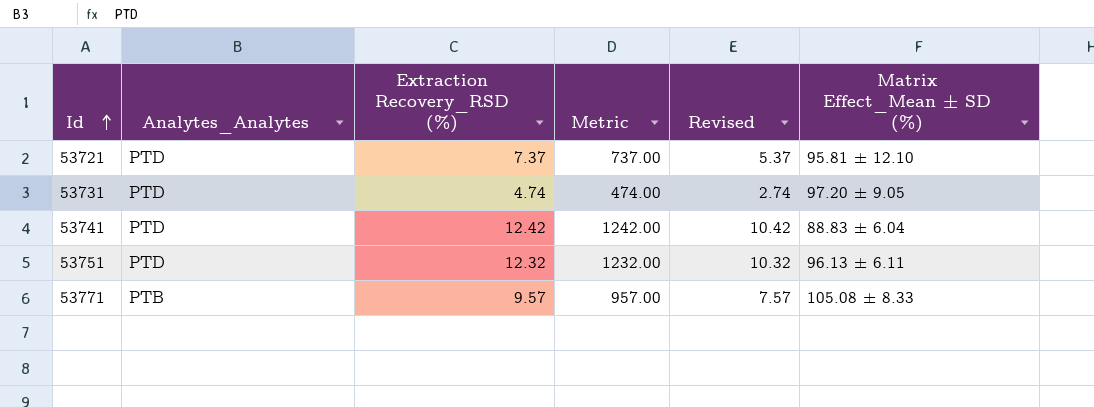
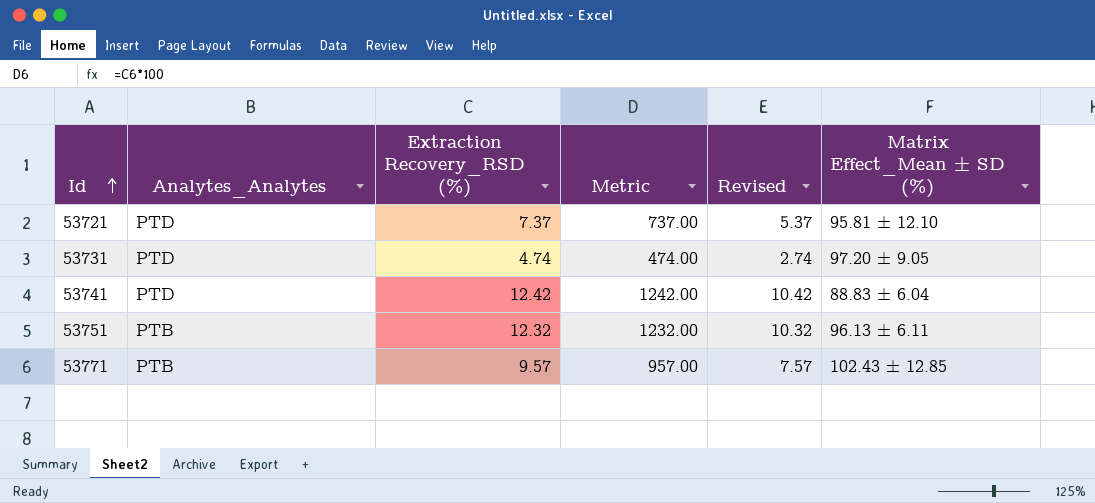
53751 | Analytes_Analytes: PTD -> PTB
53771 | Matrix Effect_Mean ± SD (%): 105.08 ± 8.33 -> 102.43 ± 12.85

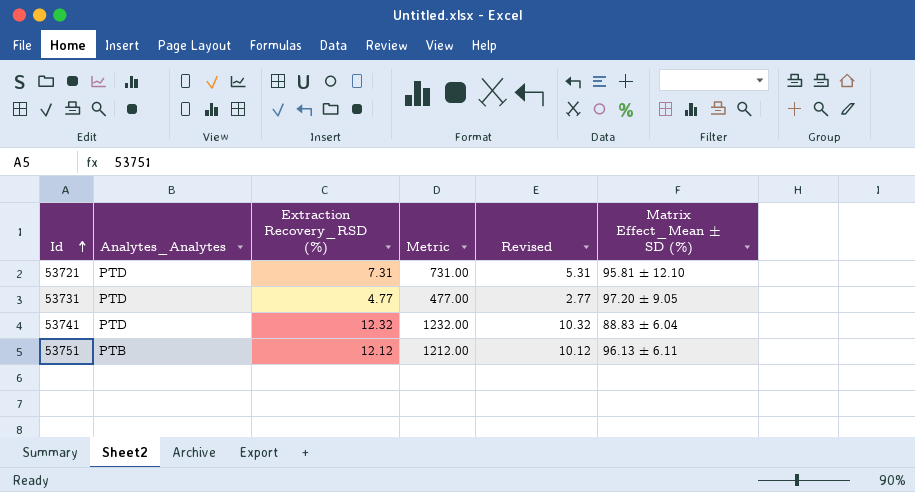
row 53771: PTB | 9.57 | 957.00 | 7.57 | 102.43 ± 12.85 -> none
53721 | Extraction Recovery_RSD (%): 7.37 -> 7.31
53721 | Metric: 737.00 -> 731.00
53721 | Revised: 5.37 -> 5.31
53731 | Extraction Recovery_RSD (%): 4.74 -> 4.77
53731 | Metric: 474.00 -> 477.00
53731 | Revised: 2.74 -> 2.77
53741 | Extraction Recovery_RSD (%): 12.42 -> 12.32
53741 | Metric: 1242.00 -> 1232.00
53741 | Revised: 10.42 -> 10.32
53751 | Extraction Recovery_RSD (%): 12.32 -> 12.12
53751 | Metric: 1232.00 -> 1212.00
53751 | Revised: 10.32 -> 10.12

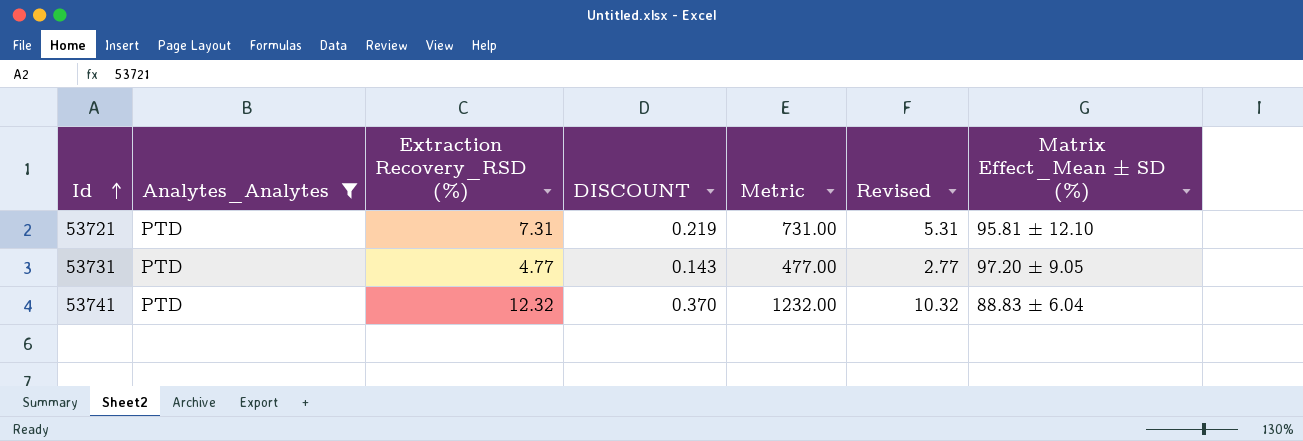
filter: none -> Analytes_Analytes = PTD
column DISCOUNT | formula: none -> [Extraction Recovery_RSD (%)] * 0.03

